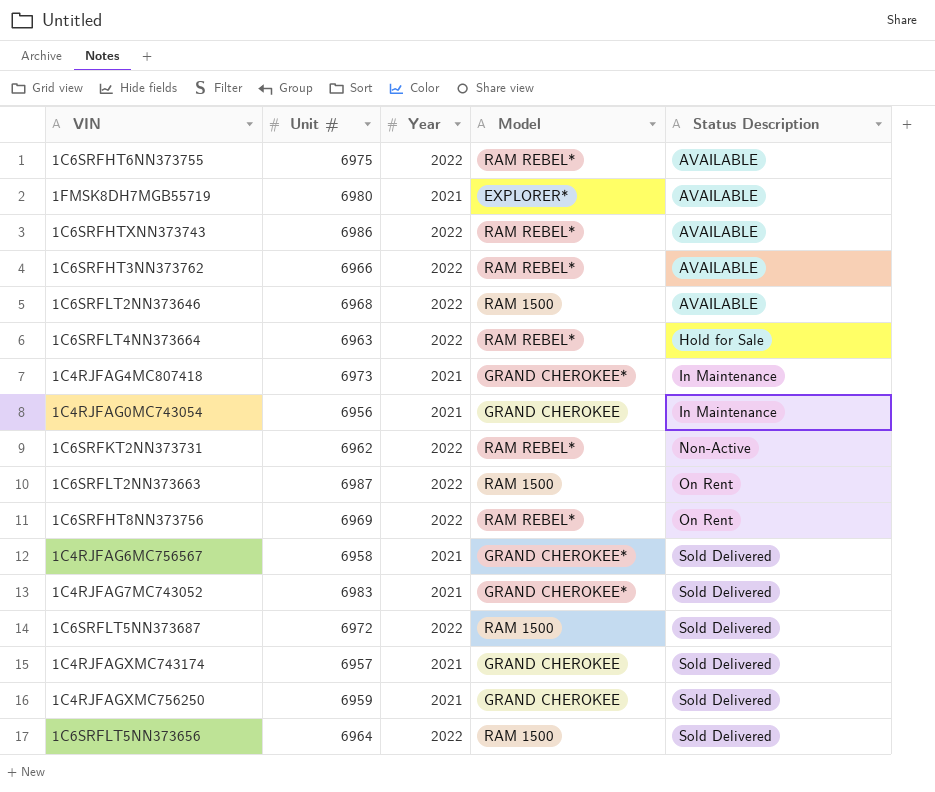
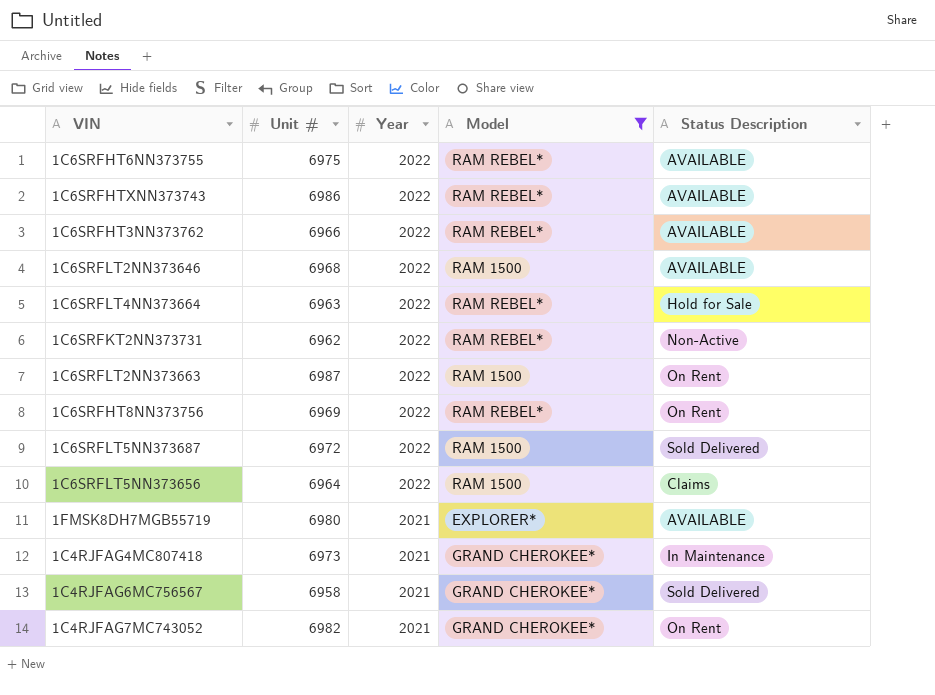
filter: none -> Model != GRAND CHEROKEE
row order: Status Description ascending -> Year descending
1C6SRFLT5NN373656 | Status Description: Sold Delivered -> Claims
1C4RJFAG7MC743052 | Unit #: 6983 -> 6982
1C4RJFAG7MC743052 | Status Description: Sold Delivered -> On Rent

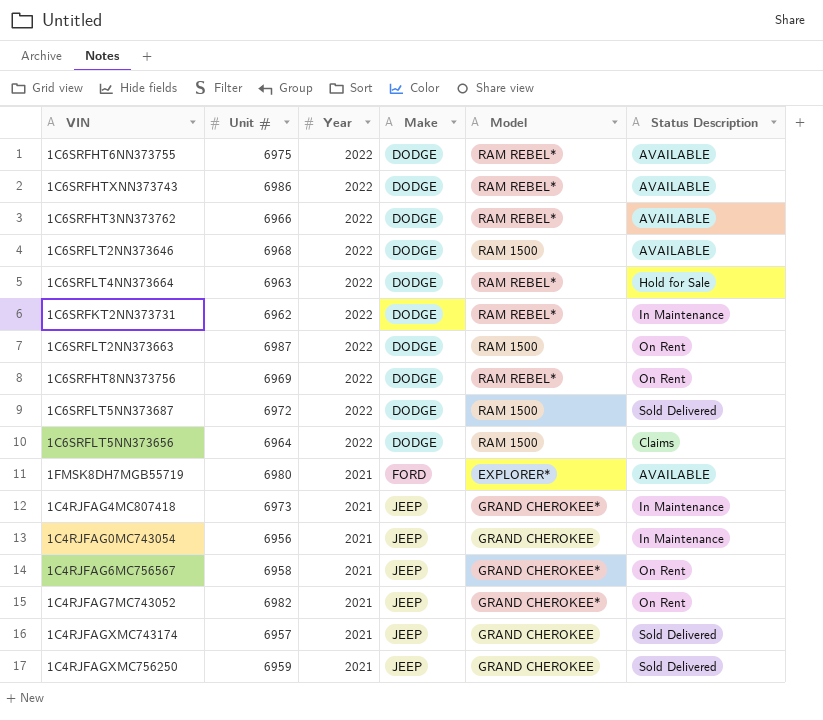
filter: Model != GRAND CHEROKEE -> none
column Make | position: none -> 4
1C6SRFKT2NN373731 | Status Description: Non-Active -> In Maintenance
1C4RJFAG6MC756567 | Status Description: Sold Delivered -> On Rent

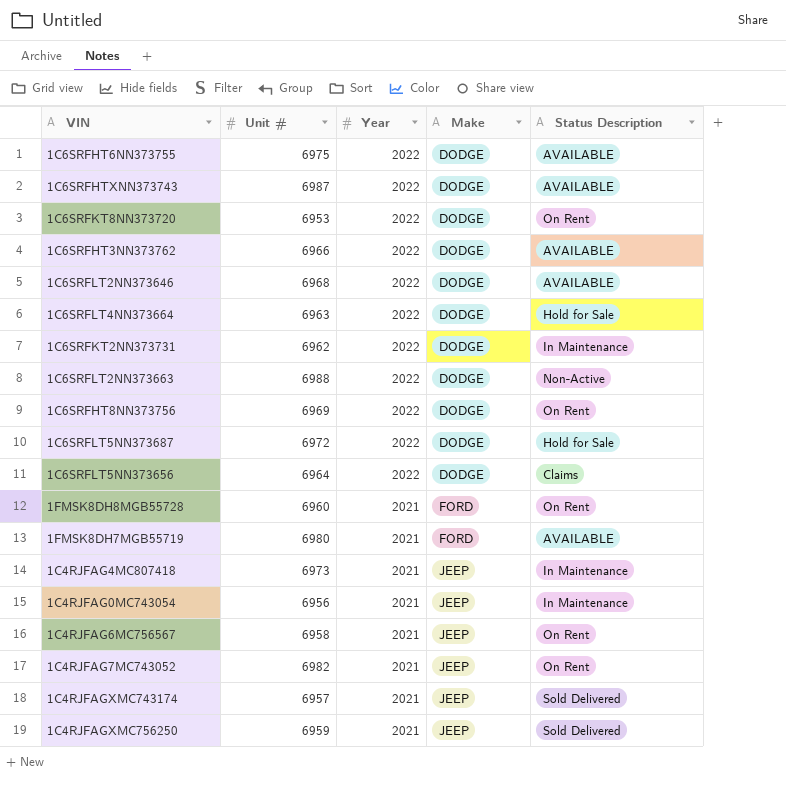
column Model | position: 5 -> none
1C6SRFHTXNN373743 | Unit #: 6986 -> 6987
row 1C6SRFKT8NN373720: none -> 6953 | 2022 | DODGE | On Rent
1C6SRFLT2NN373663 | Unit #: 6987 -> 6988
1C6SRFLT2NN373663 | Status Description: On Rent -> Non-Active
1C6SRFLT5NN373687 | Status Description: Sold Delivered -> Hold for Sale
row 1FMSK8DH8MGB55728: none -> 6960 | 2021 | FORD | On Rent

